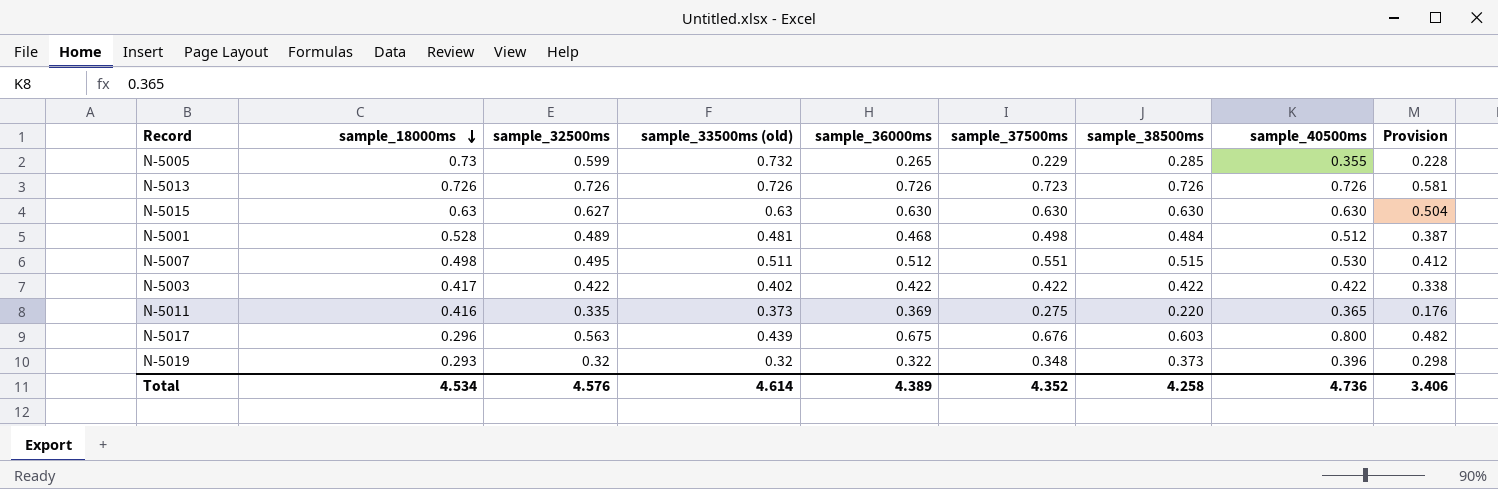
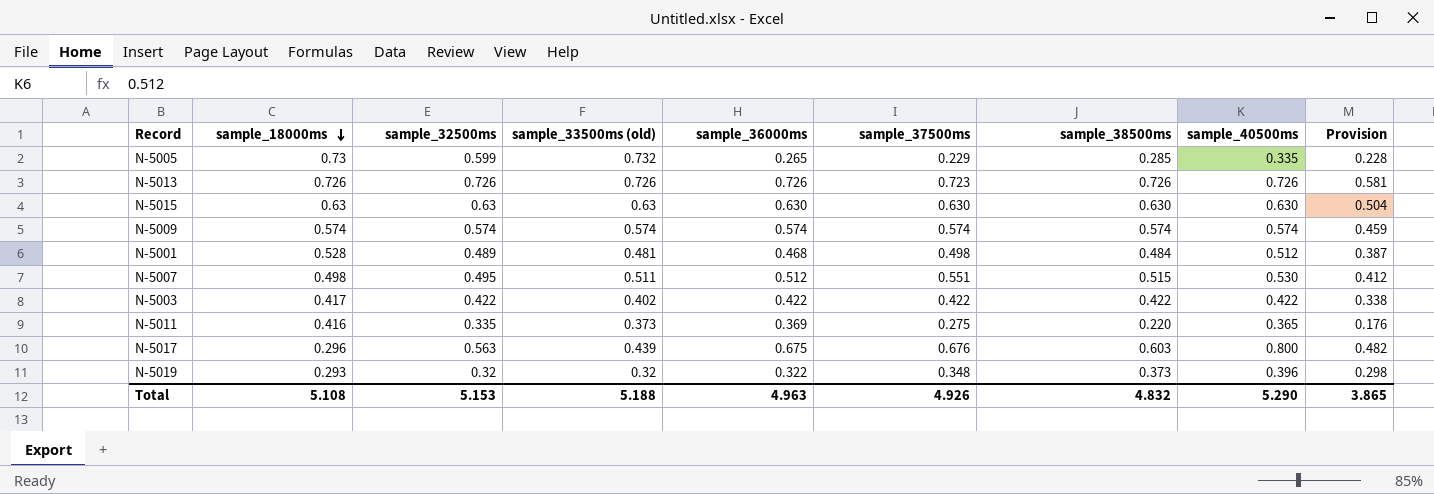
N-5005 | sample_40500ms: 0.355 -> 0.335
N-5015 | sample_32500ms: 0.627 -> 0.63
row N-5009: none -> 0.574 | 0.574 | 0.574 | 0.574 | 0.574 | 0.574 | 0.574 | 0.459
Total | sample_18000ms: 4.534 -> 5.108
Total | sample_32500ms: 4.576 -> 5.153
Total | sample_33500ms (old): 4.614 -> 5.188
Total | sample_36000ms: 4.389 -> 4.963
Total | sample_37500ms: 4.352 -> 4.926
Total | sample_38500ms: 4.258 -> 4.832
Total | sample_40500ms: 4.736 -> 5.290
Total | Provision: 3.406 -> 3.865

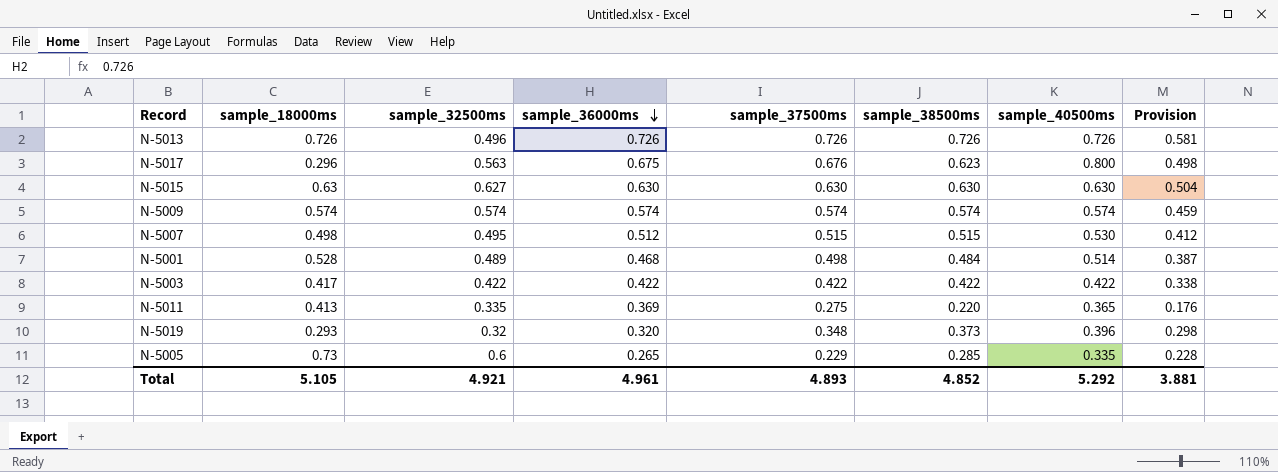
row order: sample_18000ms descending -> sample_36000ms descending
column sample_33500ms (old) | position: 4 -> none
N-5013 | sample_32500ms: 0.726 -> 0.496
N-5013 | sample_37500ms: 0.723 -> 0.726
N-5017 | sample_38500ms: 0.603 -> 0.623
N-5017 | Provision: 0.482 -> 0.498
N-5015 | sample_32500ms: 0.63 -> 0.627
N-5007 | sample_37500ms: 0.551 -> 0.515
N-5001 | sample_40500ms: 0.512 -> 0.514
N-5011 | sample_18000ms: 0.416 -> 0.413
N-5019 | sample_36000ms: 0.322 -> 0.320
N-5005 | sample_32500ms: 0.599 -> 0.6
Total | sample_18000ms: 5.108 -> 5.105
Total | sample_32500ms: 5.153 -> 4.921
Total | sample_36000ms: 4.963 -> 4.961
Total | sample_37500ms: 4.926 -> 4.893
Total | sample_38500ms: 4.832 -> 4.852
Total | sample_40500ms: 5.290 -> 5.292
Total | Provision: 3.865 -> 3.881

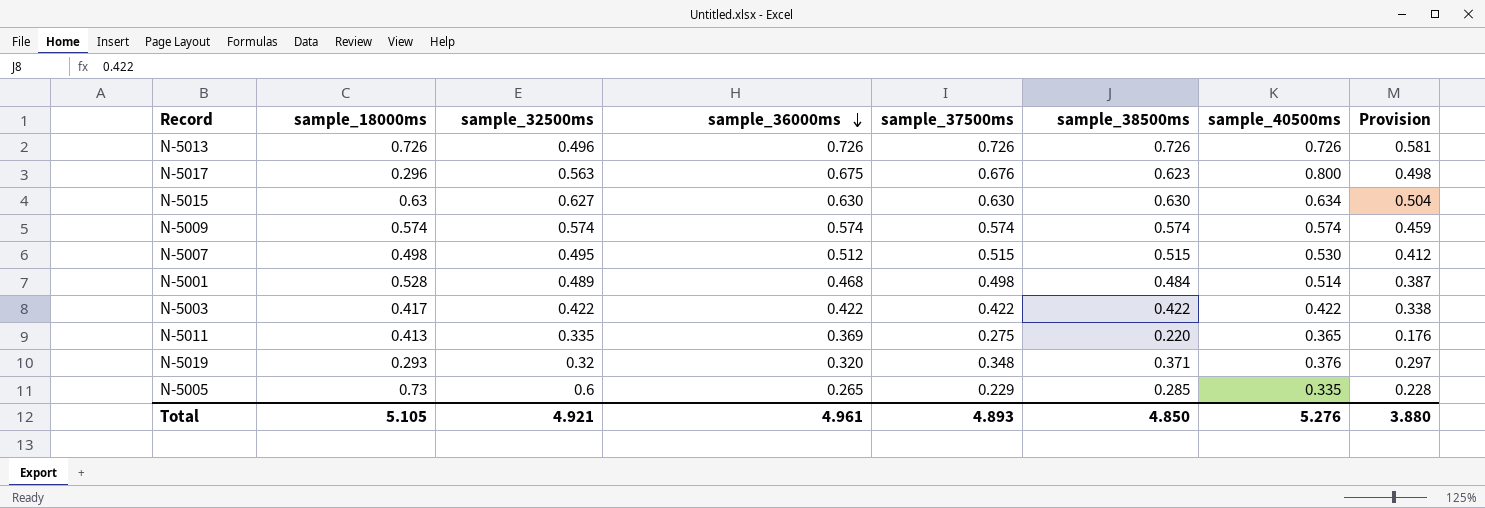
N-5015 | sample_40500ms: 0.630 -> 0.634
N-5019 | sample_38500ms: 0.373 -> 0.371
N-5019 | sample_40500ms: 0.396 -> 0.376
N-5019 | Provision: 0.298 -> 0.297
Total | sample_38500ms: 4.852 -> 4.850
Total | sample_40500ms: 5.292 -> 5.276
Total | Provision: 3.881 -> 3.880

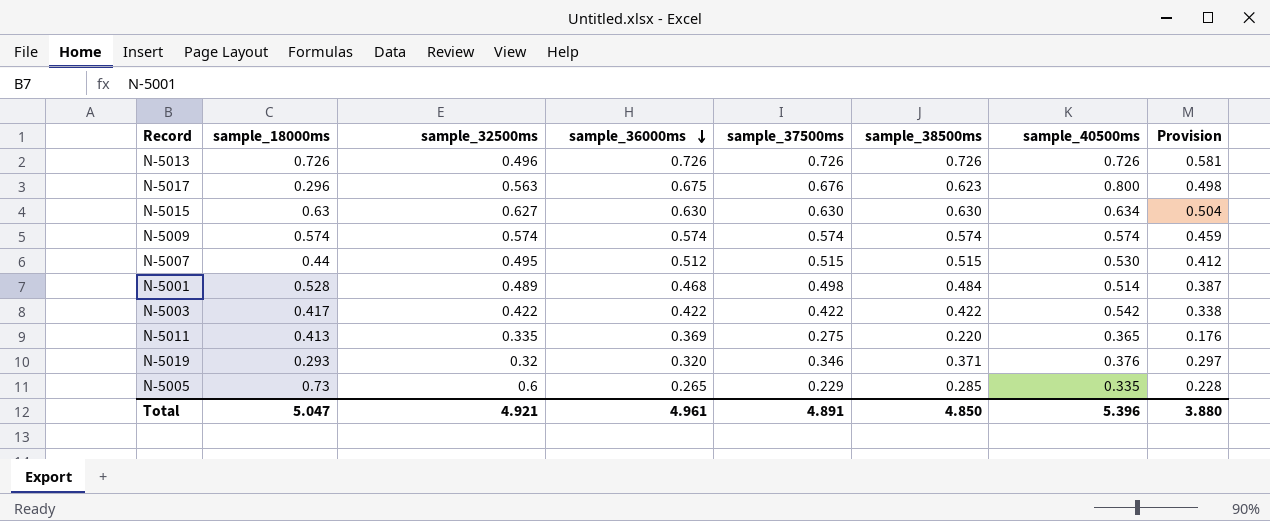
N-5007 | sample_18000ms: 0.498 -> 0.44
N-5003 | sample_40500ms: 0.422 -> 0.542
N-5019 | sample_37500ms: 0.348 -> 0.346
Total | sample_18000ms: 5.105 -> 5.047
Total | sample_37500ms: 4.893 -> 4.891
Total | sample_40500ms: 5.276 -> 5.396

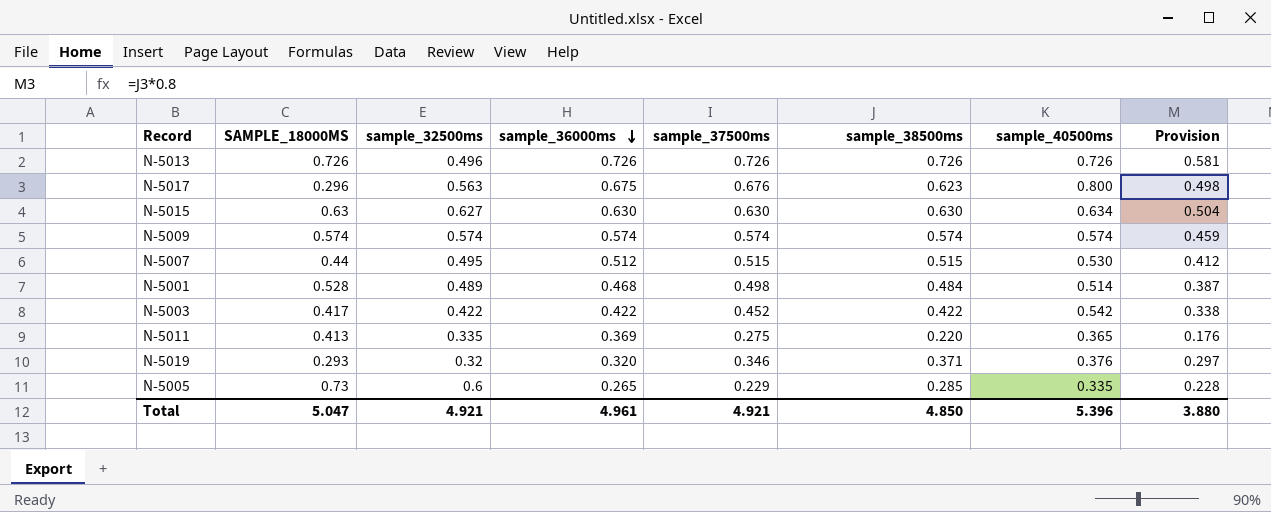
column name: sample_18000ms -> SAMPLE_18000MS
N-5003 | sample_37500ms: 0.422 -> 0.452
Total | sample_37500ms: 4.891 -> 4.921

